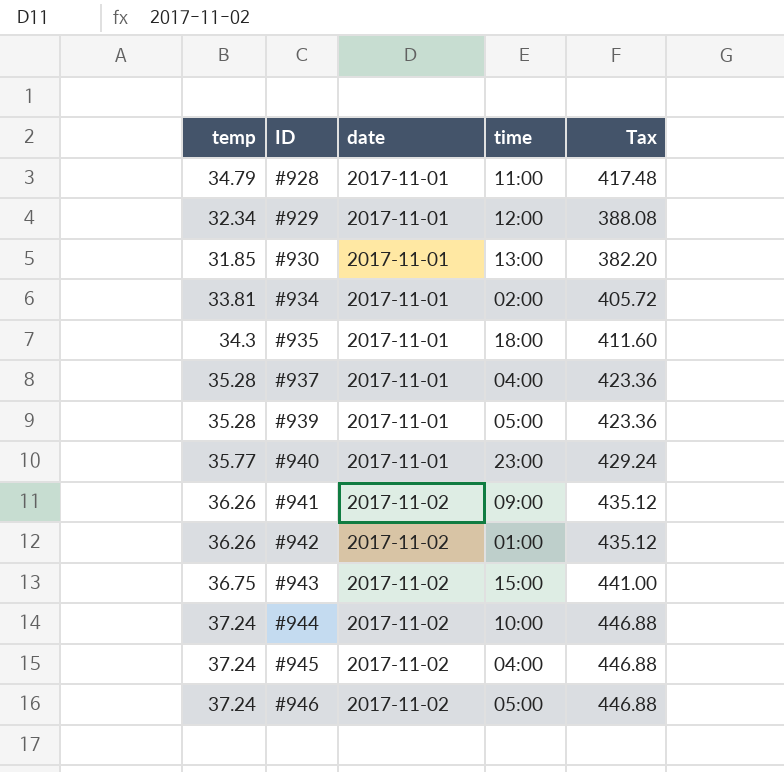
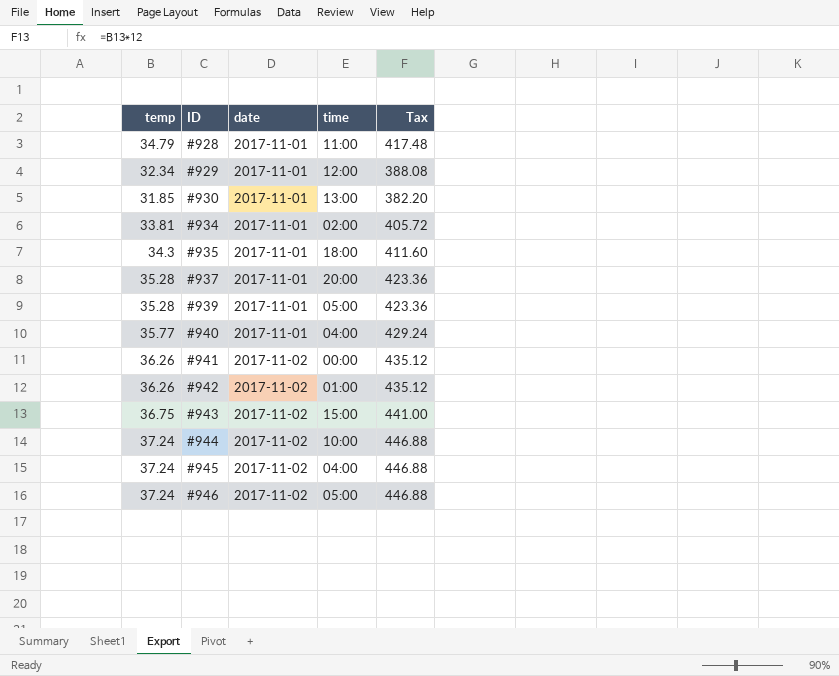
#937 | time: 04:00 -> 20:00
#940 | time: 23:00 -> 04:00
#941 | time: 09:00 -> 00:00

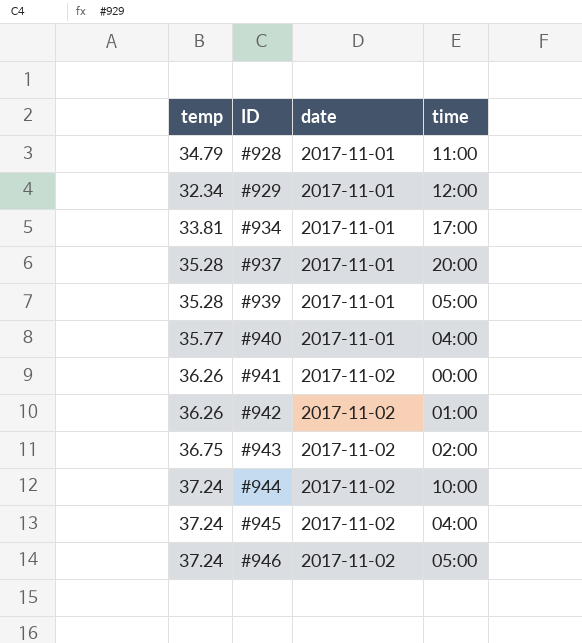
column Tax | formula: [temp] * 12 -> none
row #930: 31.85 | 2017-11-01 | 13:00 | 382.20 -> none
row #935: 34.3 | 2017-11-01 | 18:00 | 411.60 -> none
#934 | time: 02:00 -> 17:00
#943 | time: 15:00 -> 02:00

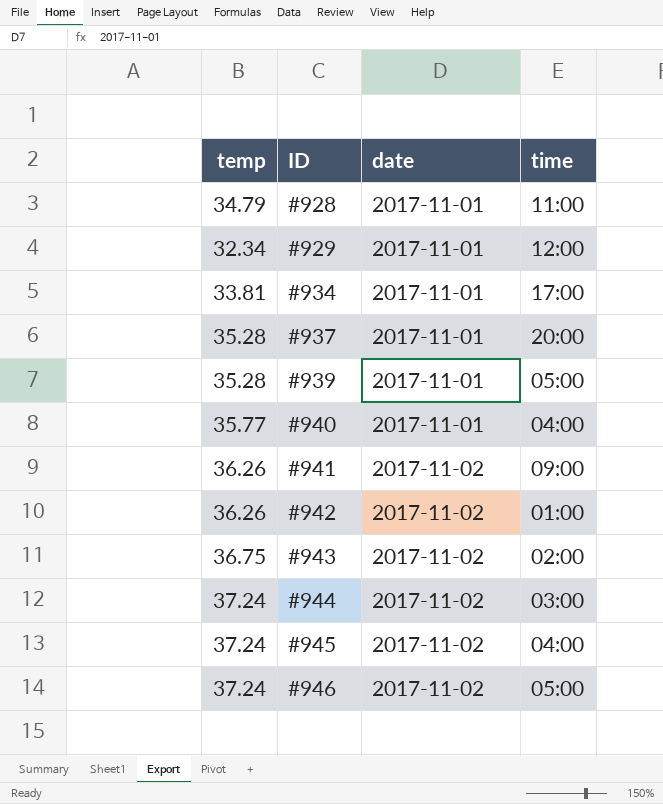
#941 | time: 00:00 -> 09:00
#944 | time: 10:00 -> 03:00

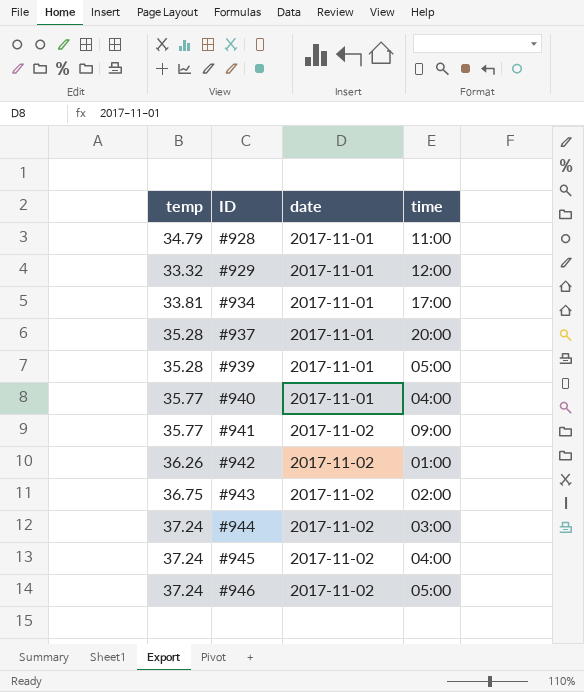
#929 | temp: 32.34 -> 33.32
#941 | temp: 36.26 -> 35.77

